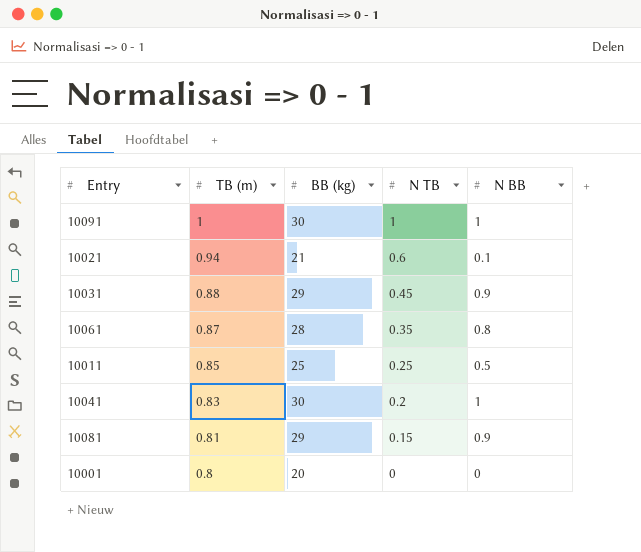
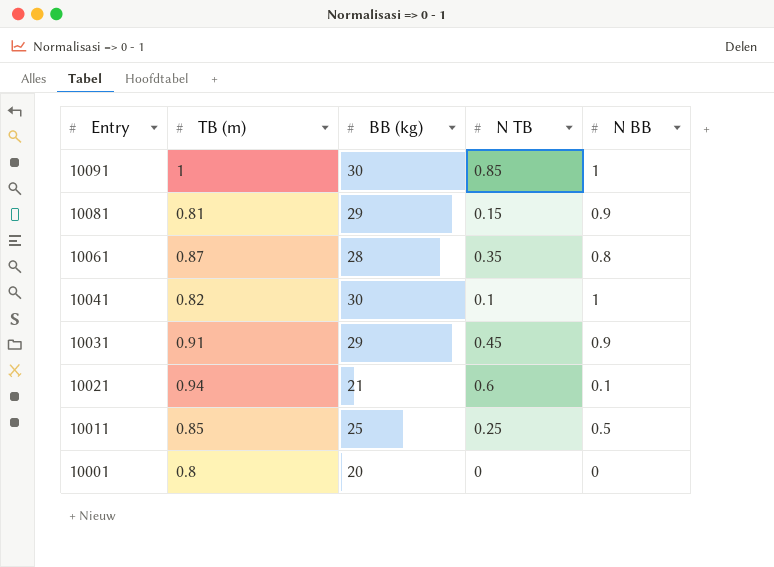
row order: TB (m) descending -> Entry descending
10091 | N TB: 1 -> 0.85
10041 | TB (m): 0.83 -> 0.82
10041 | N TB: 0.2 -> 0.1
10031 | TB (m): 0.88 -> 0.91

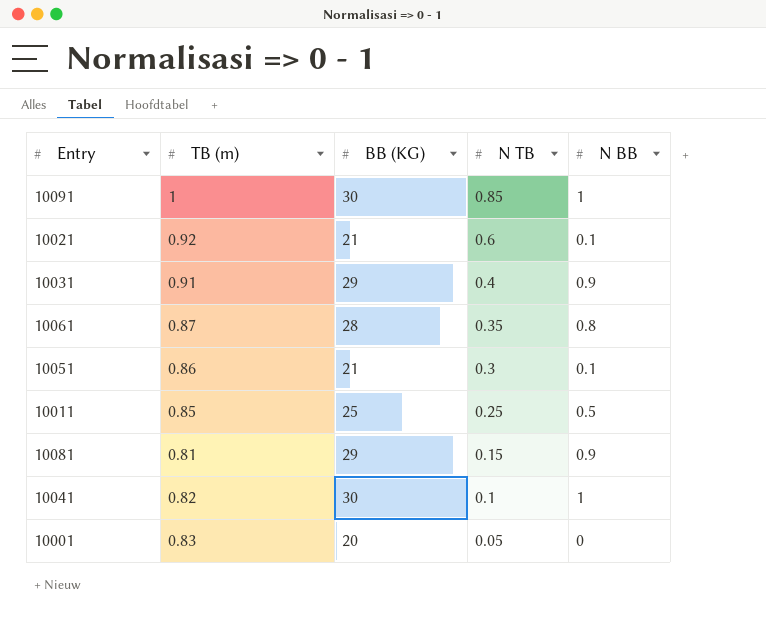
row order: Entry descending -> N TB descending
column name: BB (kg) -> BB (KG)
10021 | TB (m): 0.94 -> 0.92
10031 | N TB: 0.45 -> 0.4
row 10051: none -> 0.86 | 21 | 0.3 | 0.1
10001 | TB (m): 0.8 -> 0.83
10001 | N TB: 0 -> 0.05

